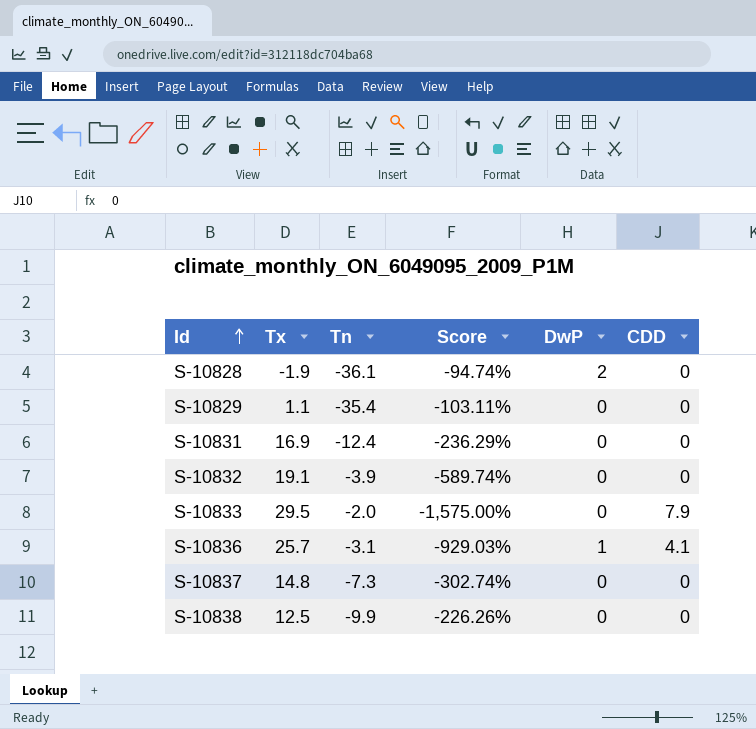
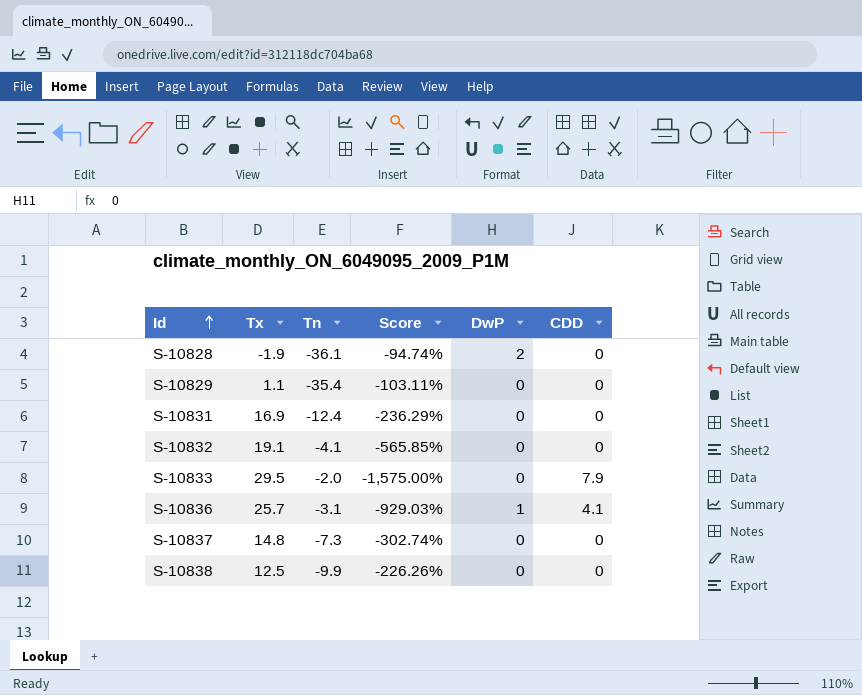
S-10832 | Tn: -3.9 -> -4.1
S-10832 | Score: -589.74% -> -565.85%

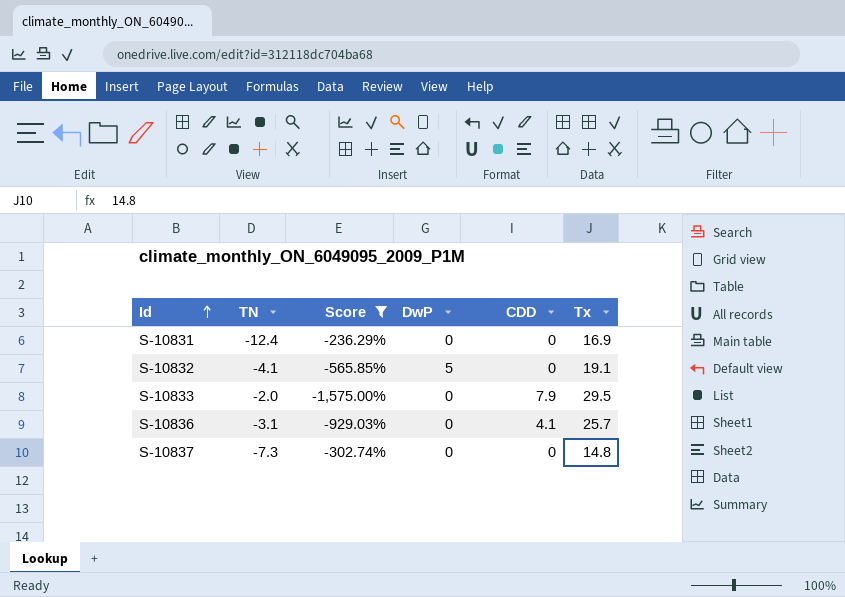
filter: none -> Score <= -236.29%
column name: Tn -> TN
column Tx | position: 2 -> 6
S-10832 | DwP: 0 -> 5
S-10836 | DwP: 1 -> 0

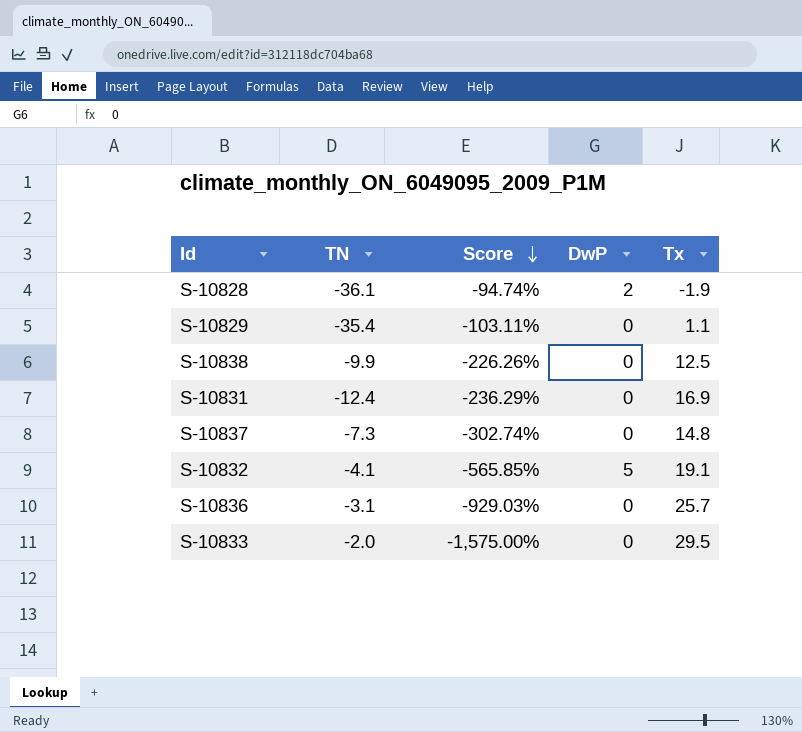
filter: Score <= -236.29% -> none
row order: Id ascending -> Score descending
column CDD | position: 5 -> none

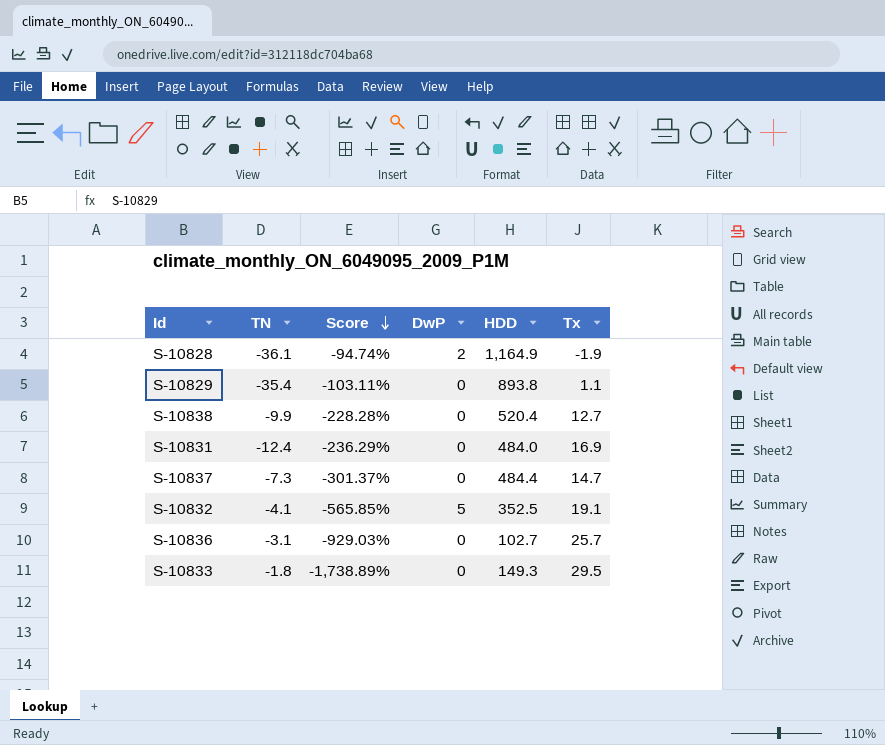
column HDD | position: none -> 5
S-10838 | Score: -226.26% -> -228.28%
S-10838 | Tx: 12.5 -> 12.7
S-10837 | Score: -302.74% -> -301.37%
S-10837 | Tx: 14.8 -> 14.7
S-10833 | TN: -2.0 -> -1.8
S-10833 | Score: -1,575.00% -> -1,738.89%

